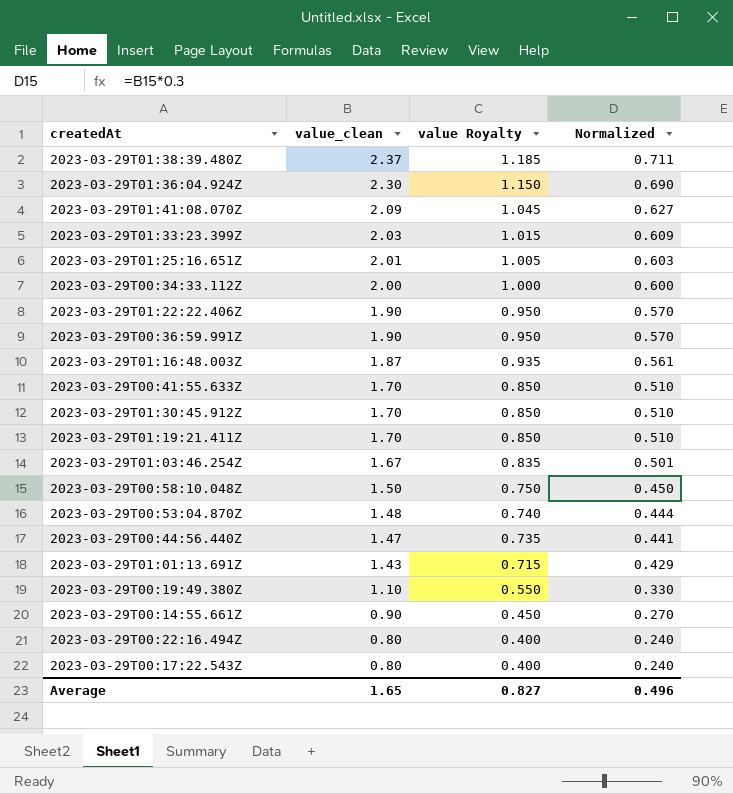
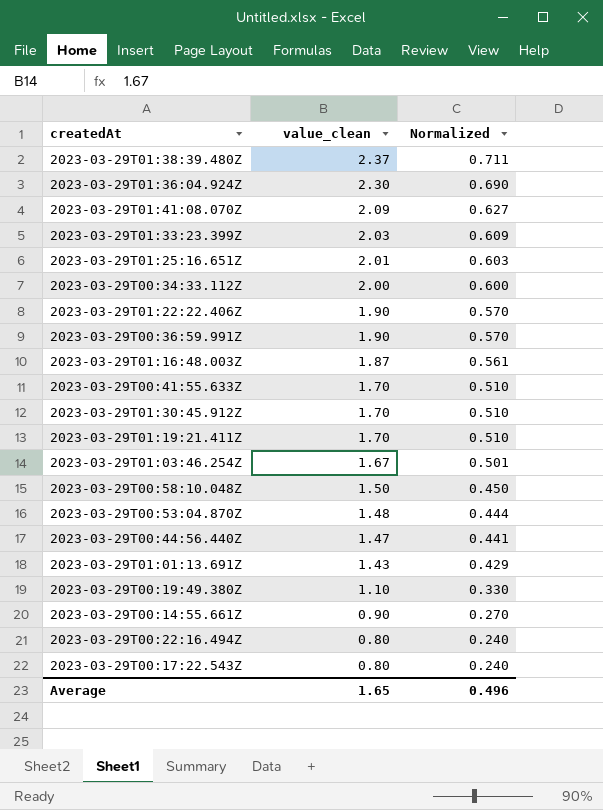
column value Royalty | formula: [value_clean] * 0.5 -> none

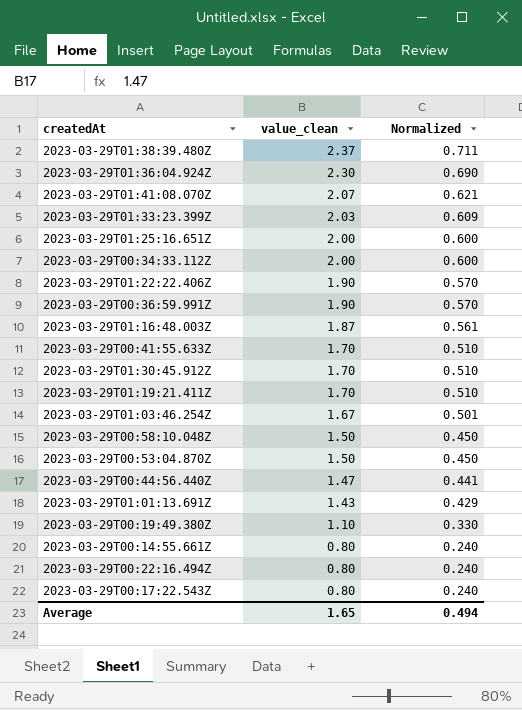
2023-03-29T01:41:08.070Z | value_clean: 2.09 -> 2.07
2023-03-29T01:41:08.070Z | Normalized: 0.627 -> 0.621
2023-03-29T01:25:16.651Z | value_clean: 2.01 -> 2.00
2023-03-29T01:25:16.651Z | Normalized: 0.603 -> 0.600
2023-03-29T00:53:04.870Z | value_clean: 1.48 -> 1.50
2023-03-29T00:53:04.870Z | Normalized: 0.444 -> 0.450
2023-03-29T00:14:55.661Z | value_clean: 0.90 -> 0.80
2023-03-29T00:14:55.661Z | Normalized: 0.270 -> 0.240
Average | Normalized: 0.496 -> 0.494

